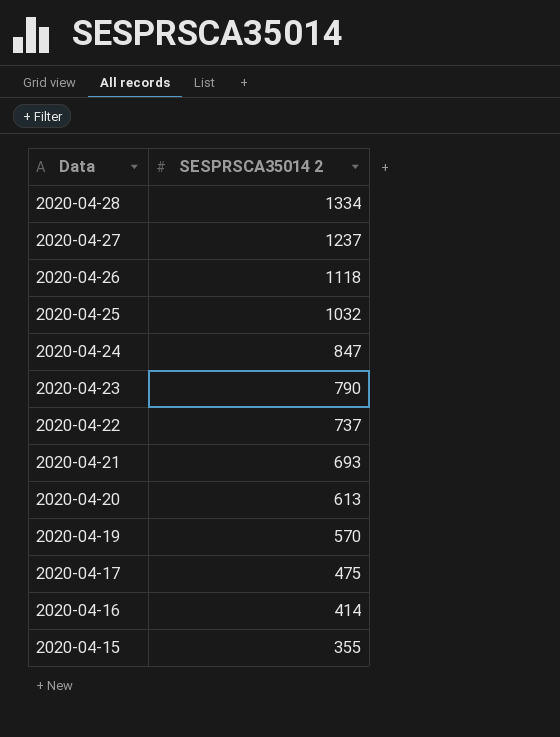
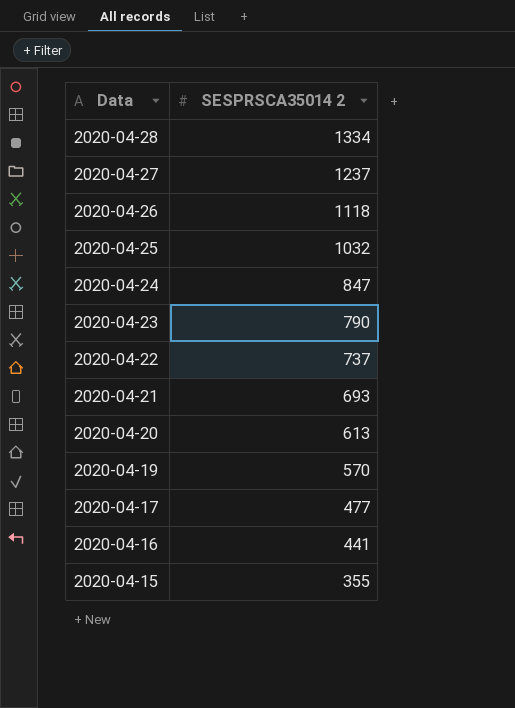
2020-04-17 | SESPRSCA35014 2: 475 -> 477
2020-04-16 | SESPRSCA35014 2: 414 -> 441

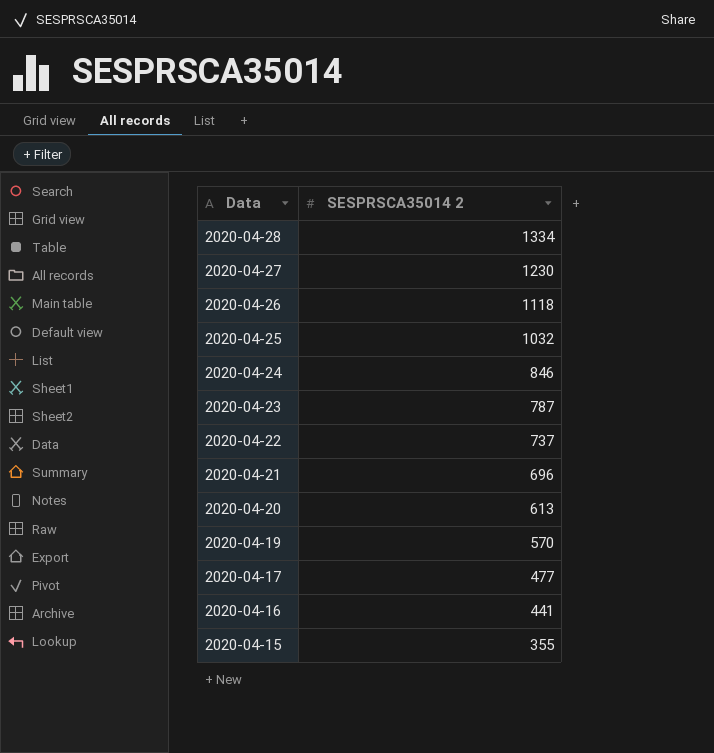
2020-04-27 | SESPRSCA35014 2: 1237 -> 1230
2020-04-24 | SESPRSCA35014 2: 847 -> 846
2020-04-23 | SESPRSCA35014 2: 790 -> 787
2020-04-21 | SESPRSCA35014 2: 693 -> 696

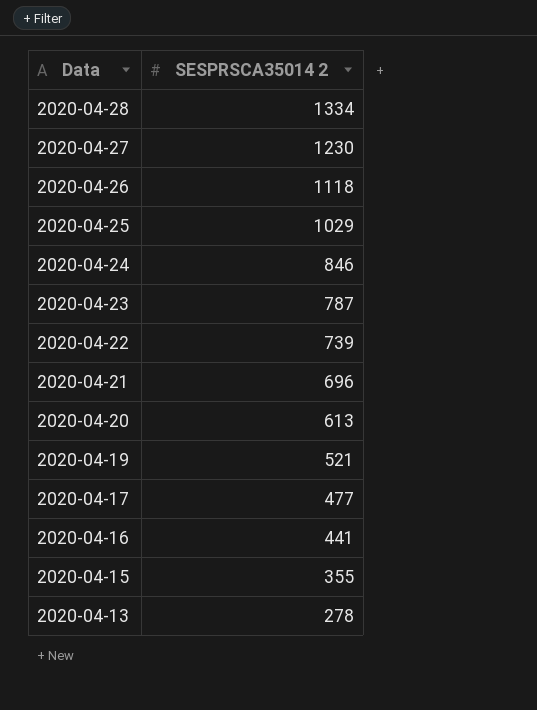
2020-04-25 | SESPRSCA35014 2: 1032 -> 1029
2020-04-22 | SESPRSCA35014 2: 737 -> 739
2020-04-19 | SESPRSCA35014 2: 570 -> 521
row 2020-04-13: none -> 278

